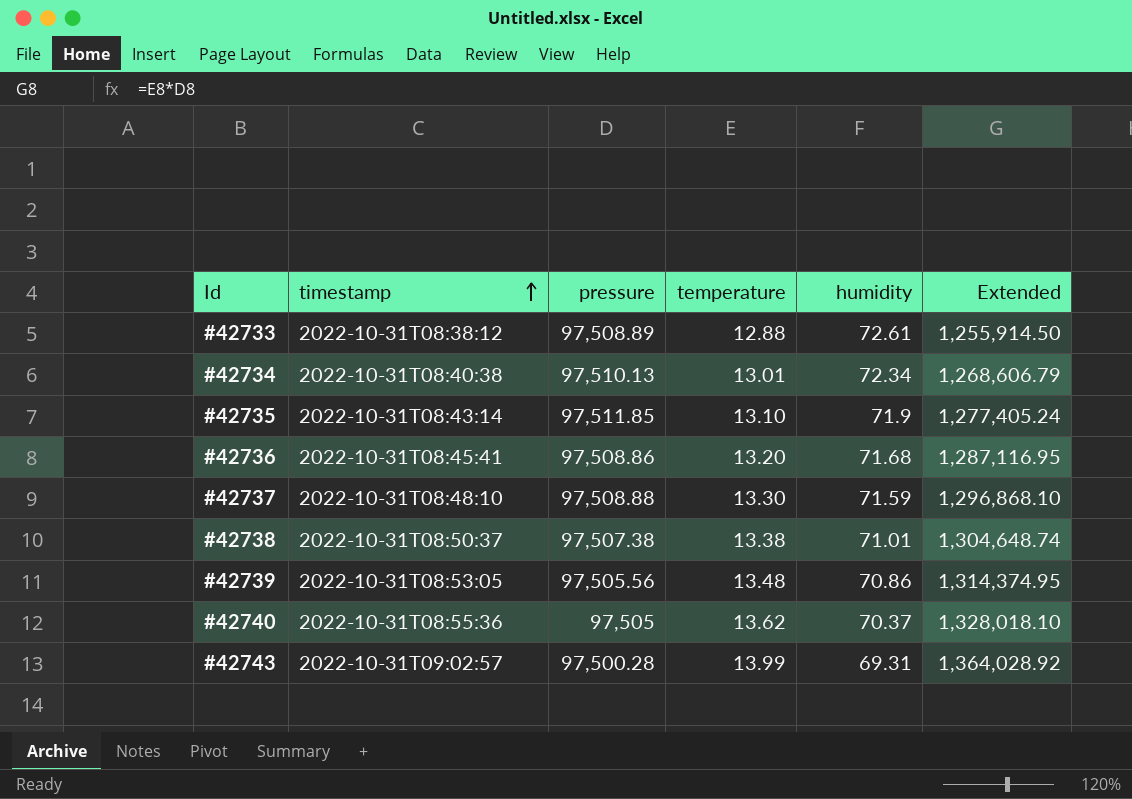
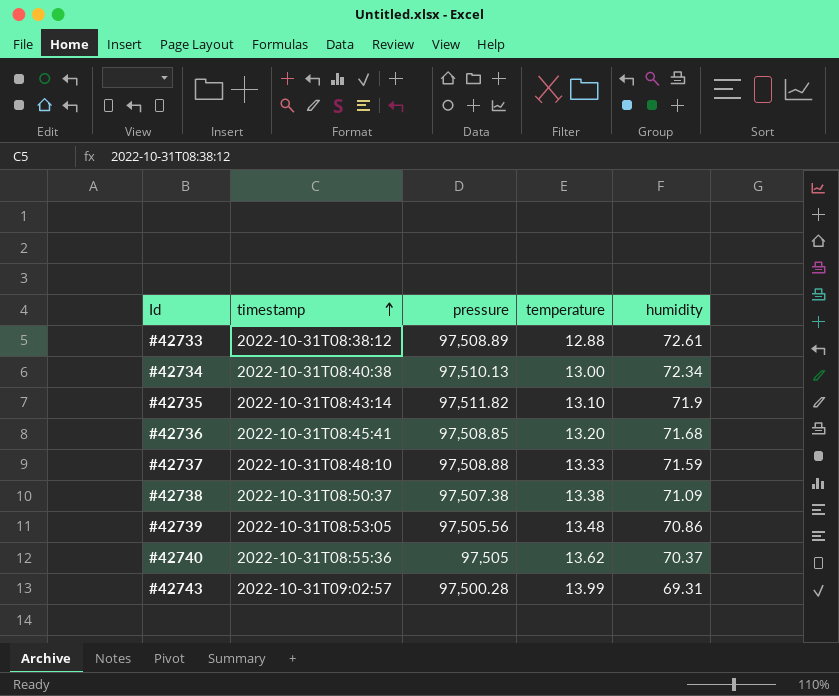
column Extended | formula: [pressure] * [temperature] -> none
#42734 | temperature: 13.01 -> 13.00
#42735 | pressure: 97,511.85 -> 97,511.82
#42736 | pressure: 97,508.86 -> 97,508.85
#42737 | temperature: 13.30 -> 13.33
#42738 | humidity: 71.01 -> 71.09

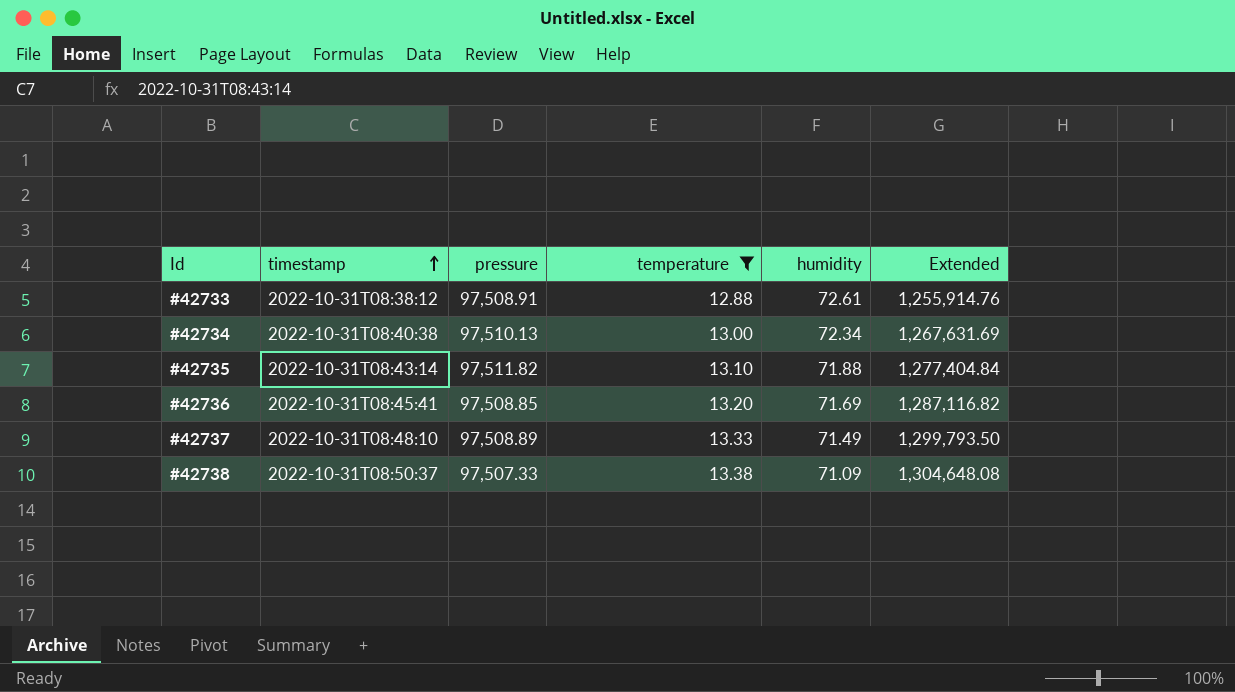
filter: none -> temperature <= 13.38
column Extended | formula: none -> [pressure] * [temperature]
#42733 | pressure: 97,508.89 -> 97,508.91
#42735 | humidity: 71.9 -> 71.88
#42736 | humidity: 71.68 -> 71.69
#42737 | pressure: 97,508.88 -> 97,508.89
#42737 | humidity: 71.59 -> 71.49
#42738 | pressure: 97,507.38 -> 97,507.33

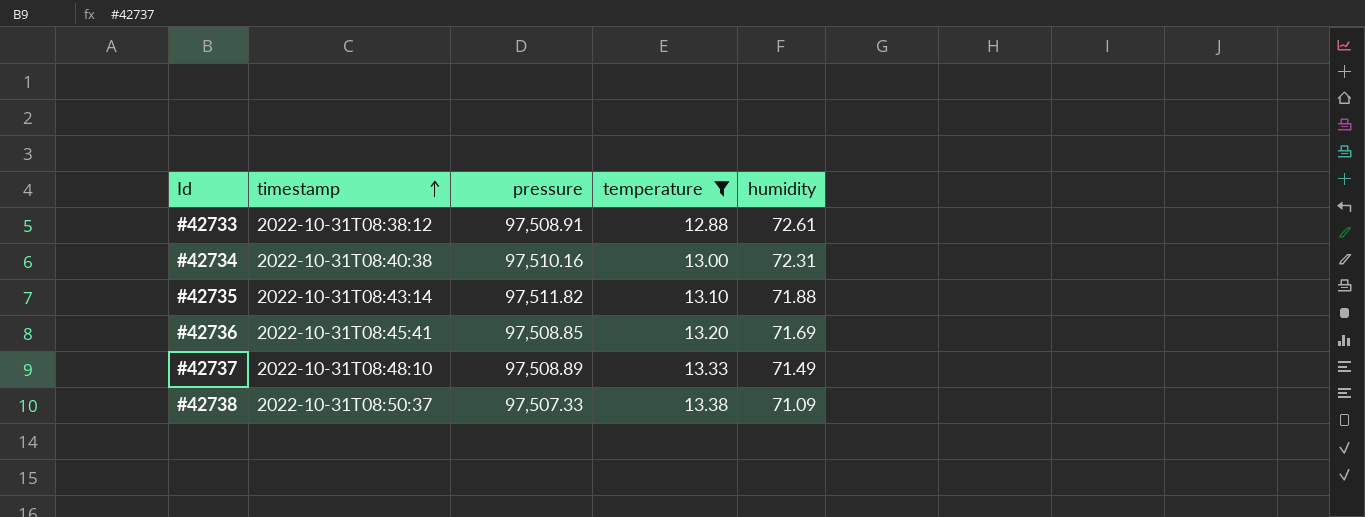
column Extended | formula: [pressure] * [temperature] -> none
#42734 | pressure: 97,510.13 -> 97,510.16
#42734 | humidity: 72.34 -> 72.31

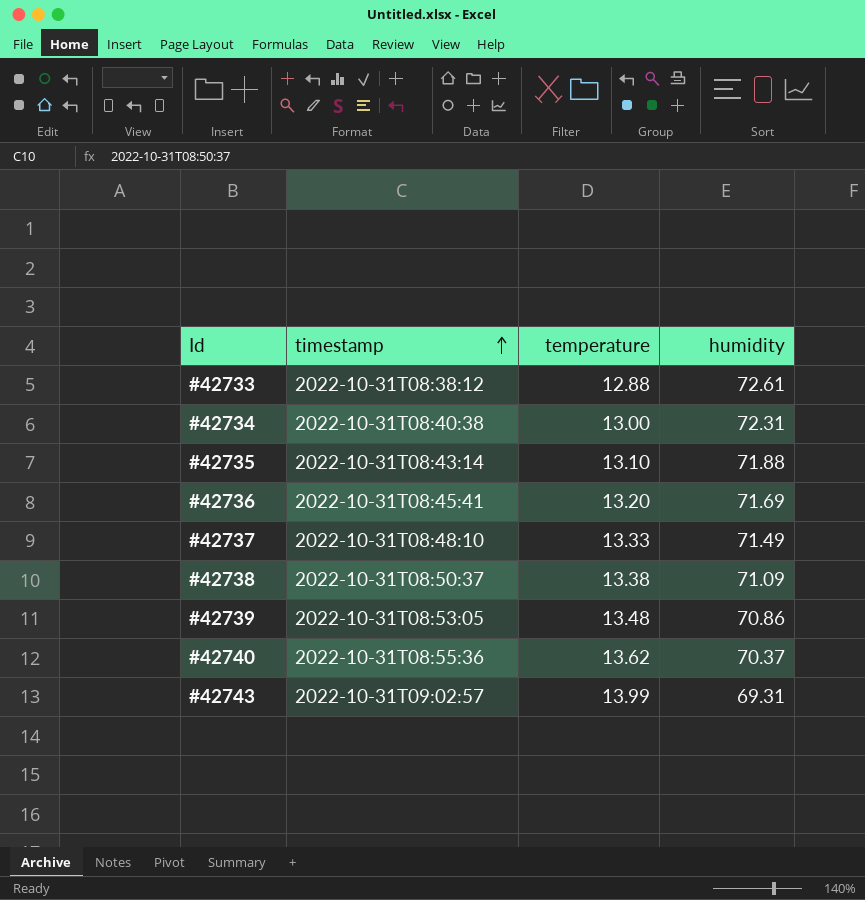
filter: temperature <= 13.38 -> none
column pressure | position: 3 -> none

